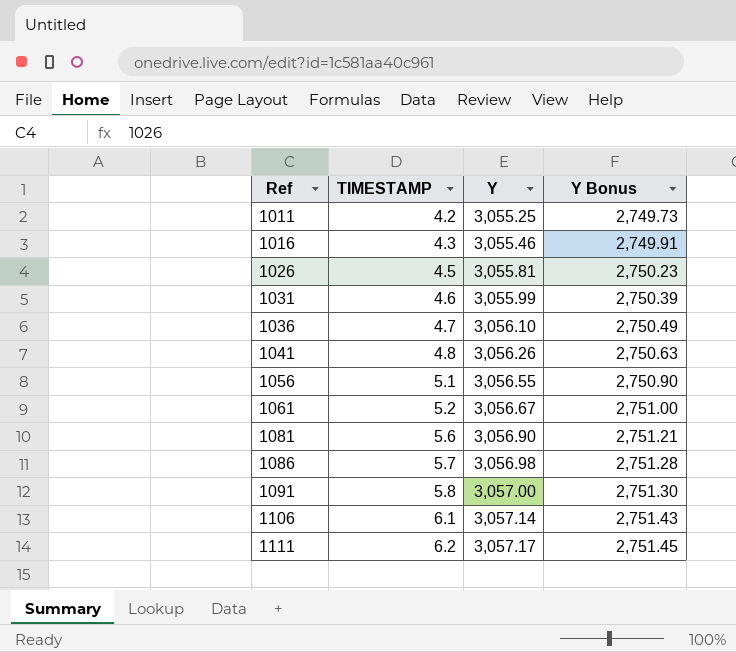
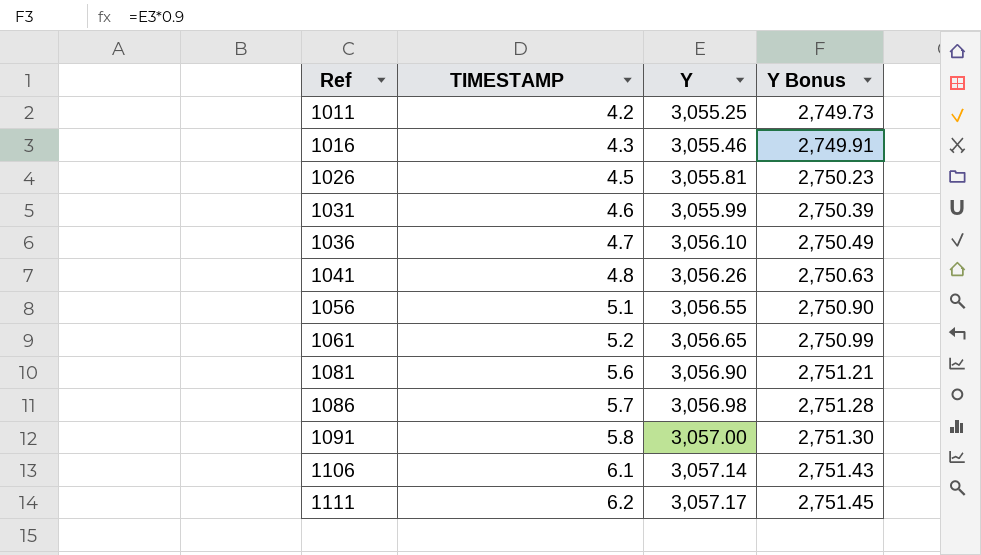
1061 | Y: 3,056.67 -> 3,056.65
1061 | Y Bonus: 2,751.00 -> 2,750.99

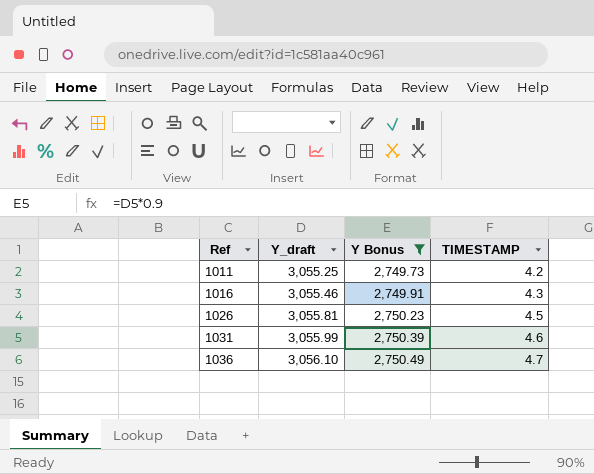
filter: none -> Y Bonus <= 2,750.49
column name: Y -> Y_draft
column TIMESTAMP | position: 2 -> 4

